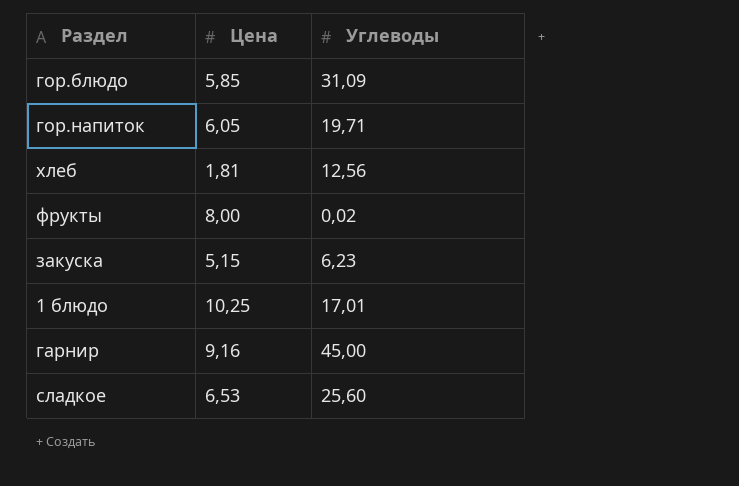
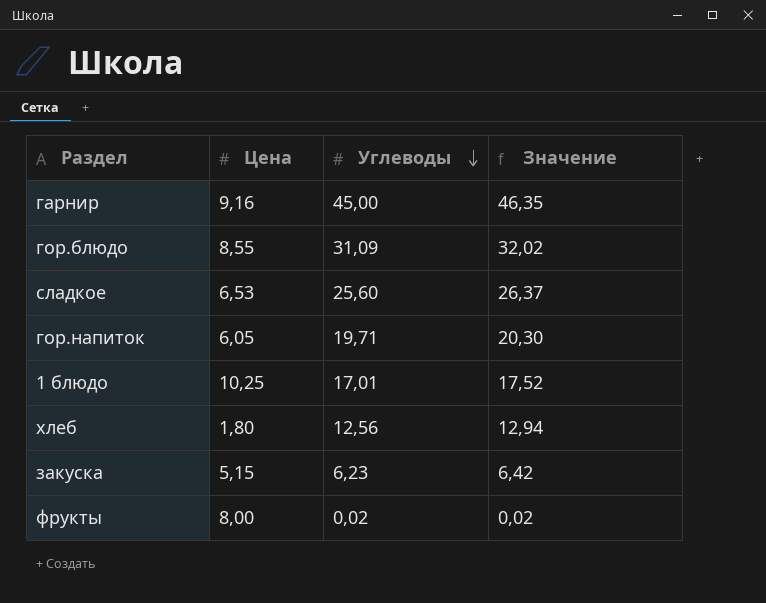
row order: none -> Углеводы descending
column Значение | formula: none -> [Углеводы] * 1,03
гор.блюдо | Цена: 5,85 -> 8,55
хлеб | Цена: 1,81 -> 1,80

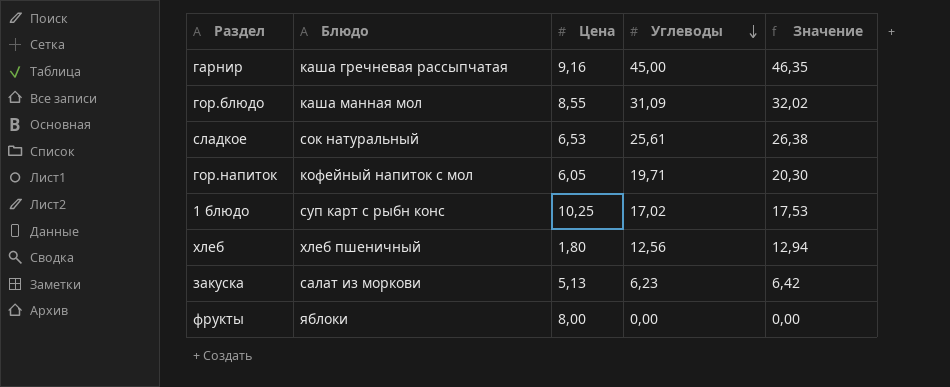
column Блюдо | position: none -> 2
сладкое | Углеводы: 25,60 -> 25,61
сладкое | Значение: 26,37 -> 26,38
1 блюдо | Углеводы: 17,01 -> 17,02
1 блюдо | Значение: 17,52 -> 17,53
закуска | Цена: 5,15 -> 5,13
фрукты | Углеводы: 0,02 -> 0,00
фрукты | Значение: 0,02 -> 0,00

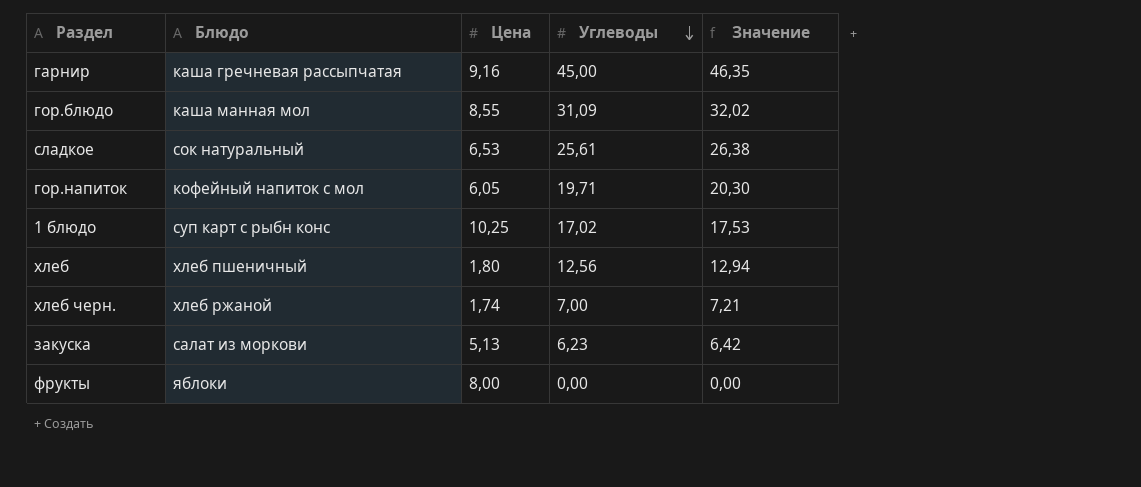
row хлеб черн.: none -> хлеб ржаной | 1,74 | 7,00 | 7,21

